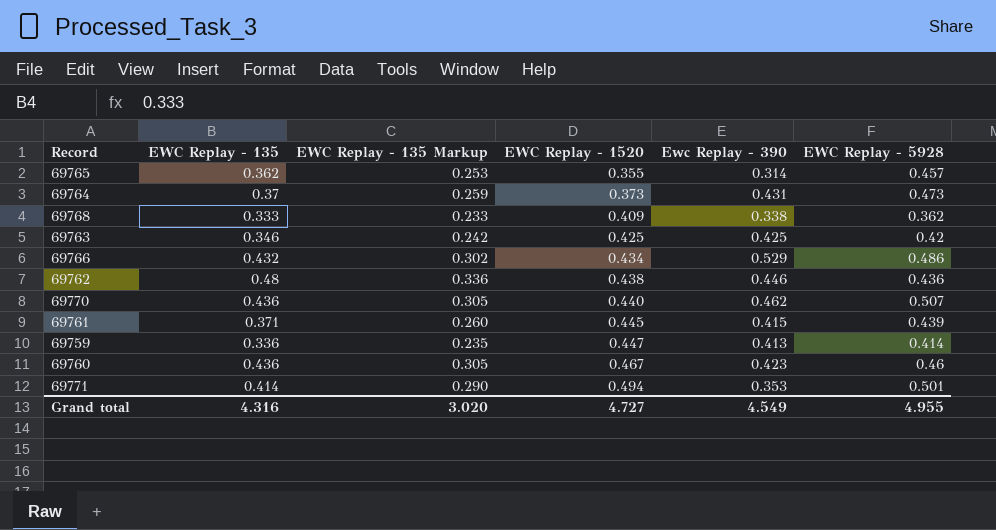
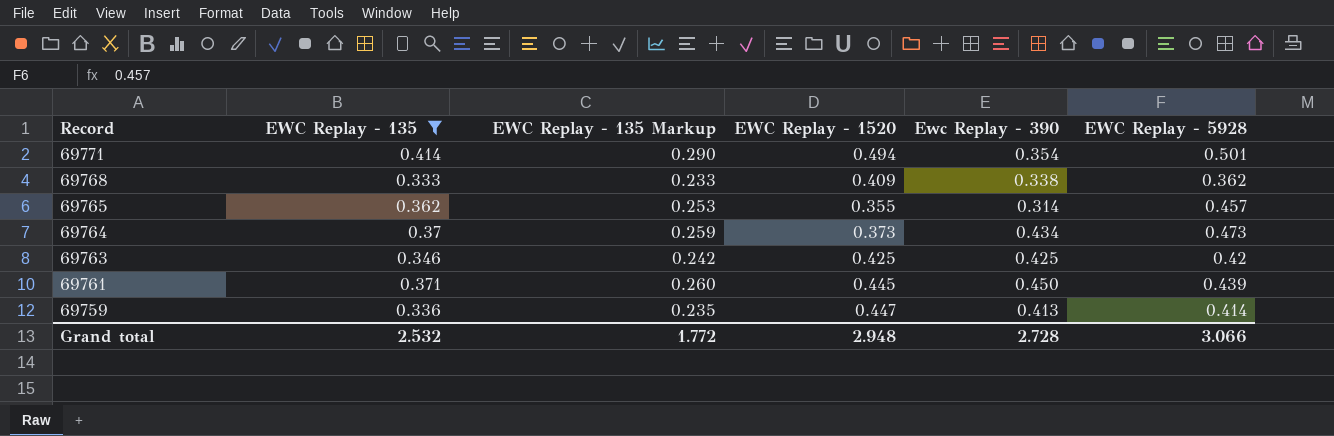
filter: none -> EWC Replay - 135 <= 0.414
row order: EWC Replay - 1520 ascending -> Record descending
69771 | Ewc Replay - 390: 0.353 -> 0.354
69764 | Ewc Replay - 390: 0.431 -> 0.434
69761 | Ewc Replay - 390: 0.415 -> 0.450
Grand total | EWC Replay - 135: 4.316 -> 2.532
Grand total | EWC Replay - 135 Markup: 3.020 -> 1.772
Grand total | EWC Replay - 1520: 4.727 -> 2.948
Grand total | Ewc Replay - 390: 4.549 -> 2.728
Grand total | EWC Replay - 5928: 4.955 -> 3.066

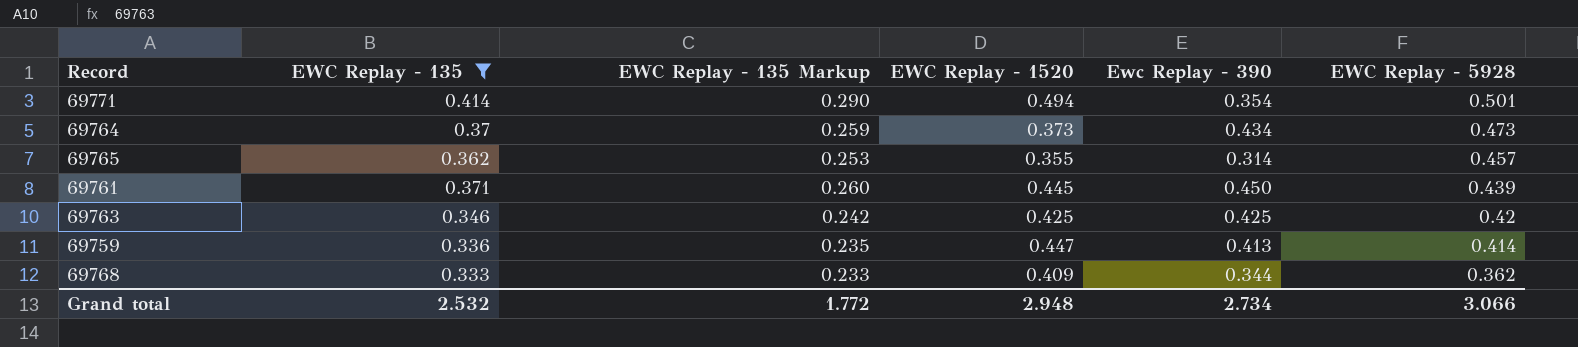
row order: Record descending -> EWC Replay - 5928 descending
69768 | Ewc Replay - 390: 0.338 -> 0.344
Grand total | Ewc Replay - 390: 2.728 -> 2.734

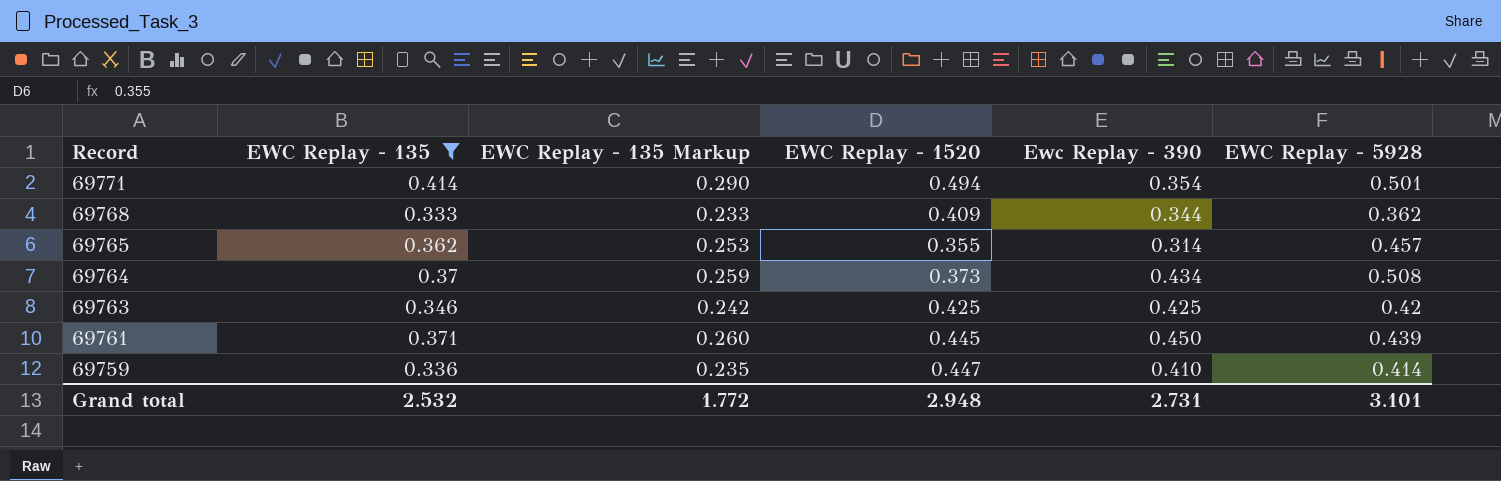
row order: EWC Replay - 5928 descending -> Record descending
69764 | EWC Replay - 5928: 0.473 -> 0.508
69759 | Ewc Replay - 390: 0.413 -> 0.410
Grand total | Ewc Replay - 390: 2.734 -> 2.731
Grand total | EWC Replay - 5928: 3.066 -> 3.101

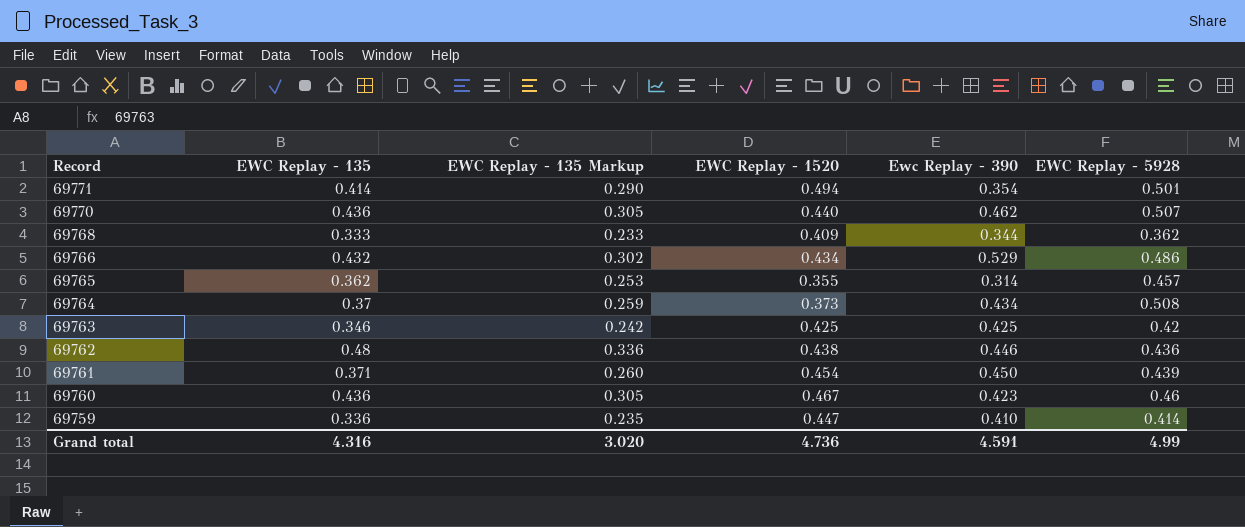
filter: EWC Replay - 135 <= 0.414 -> none
69761 | EWC Replay - 1520: 0.445 -> 0.454
Grand total | EWC Replay - 135: 2.532 -> 4.316
Grand total | EWC Replay - 135 Markup: 1.772 -> 3.020
Grand total | EWC Replay - 1520: 2.948 -> 4.736
Grand total | Ewc Replay - 390: 2.731 -> 4.591
Grand total | EWC Replay - 5928: 3.101 -> 4.99

